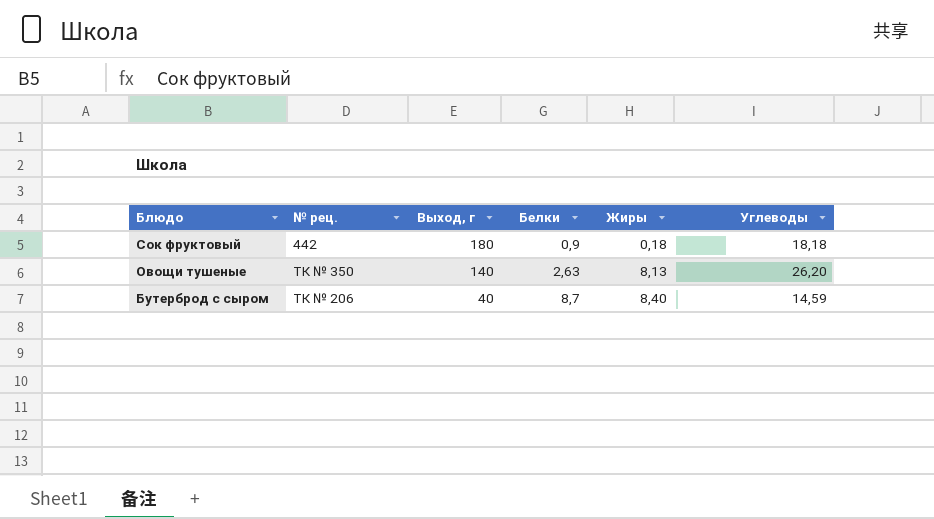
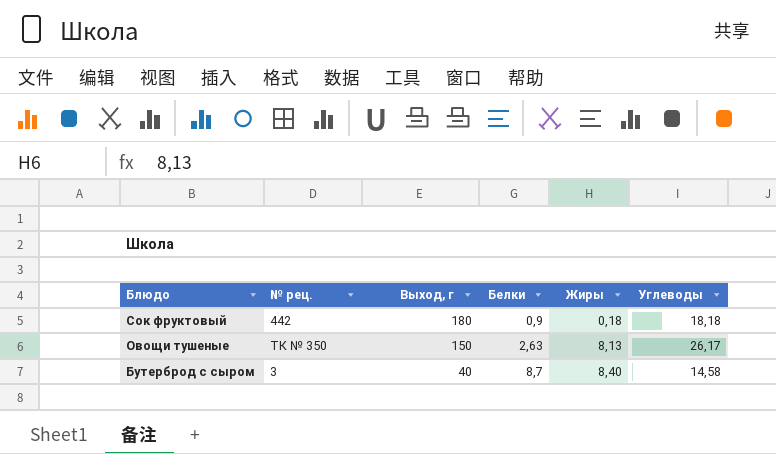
Овощи тушеные | Выход, г: 140 -> 150
Овощи тушеные | Углеводы: 26,20 -> 26,17
Бутерброд с сыром | № рец.: ТК № 206 -> 3
Бутерброд с сыром | Углеводы: 14,59 -> 14,58

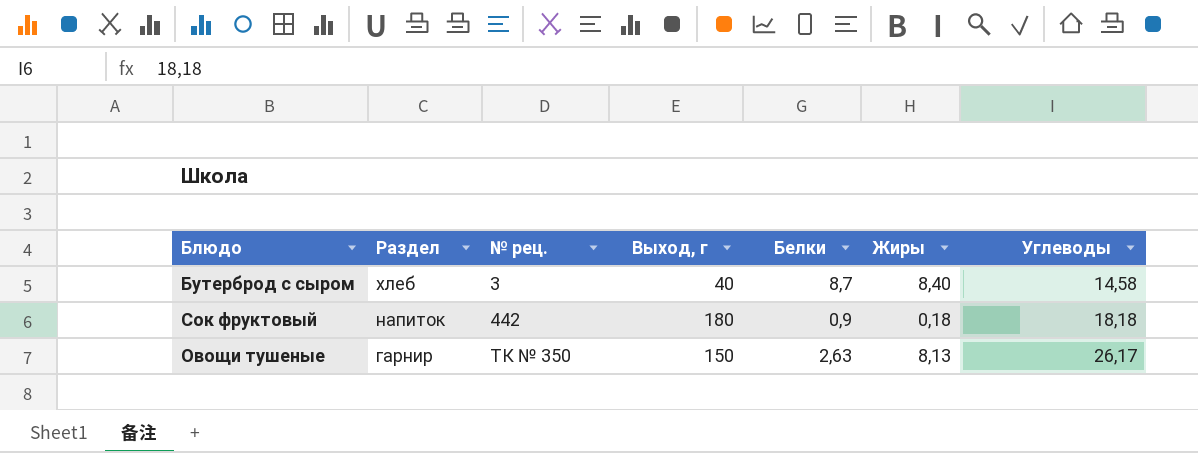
row order: Блюдо descending -> Раздел descending
column Раздел | position: none -> 2

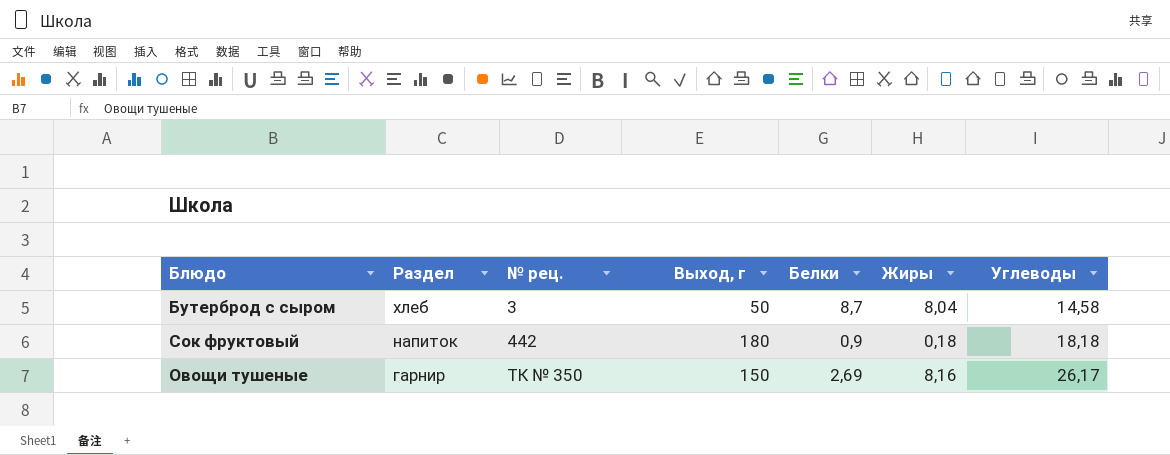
Бутерброд с сыром | Выход, г: 40 -> 50
Бутерброд с сыром | Жиры: 8,40 -> 8,04
Овощи тушеные | Белки: 2,63 -> 2,69
Овощи тушеные | Жиры: 8,13 -> 8,16

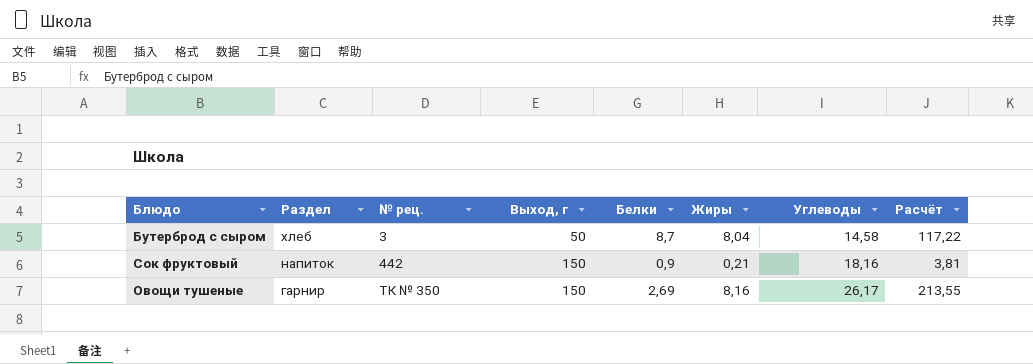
column Расчёт | formula: none -> [Жиры] * [Углеводы]
Сок фруктовый | Выход, г: 180 -> 150
Сок фруктовый | Жиры: 0,18 -> 0,21
Сок фруктовый | Углеводы: 18,18 -> 18,16

